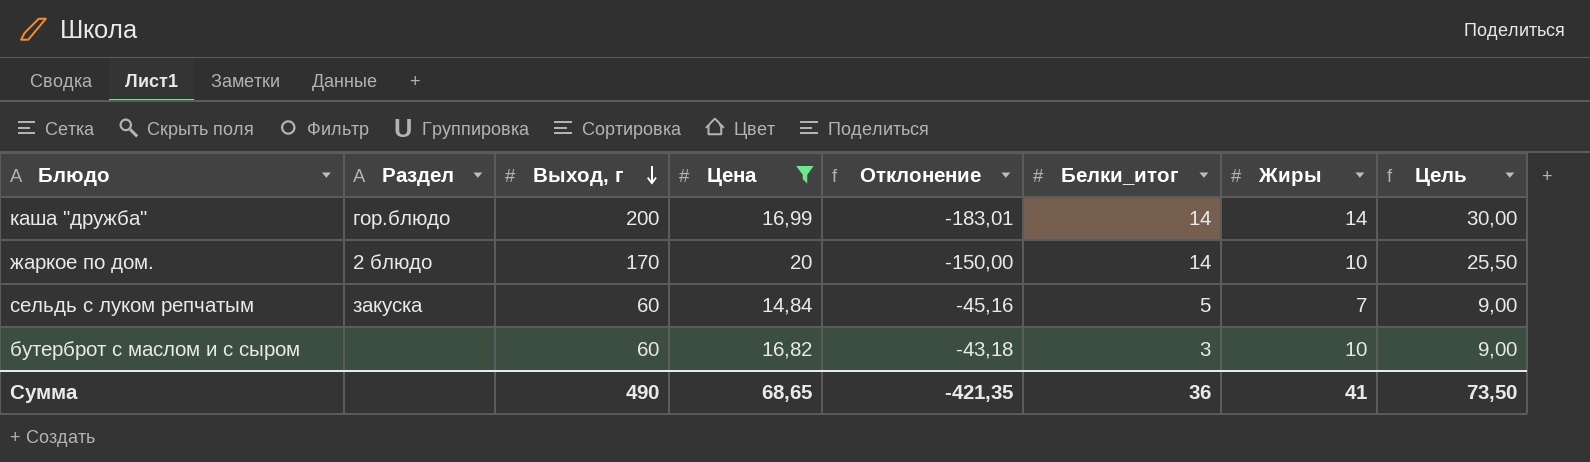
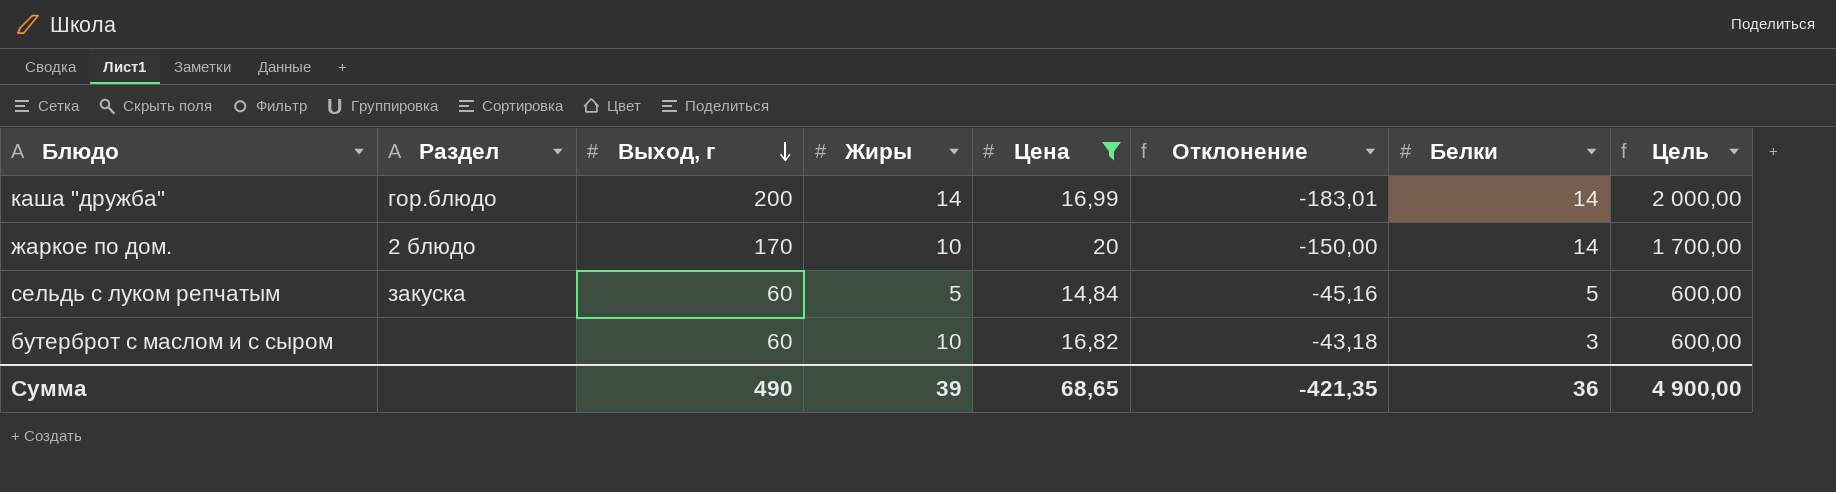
column Жиры | position: 7 -> 4
column name: Белки_итог -> Белки
column Цель | formula: [Выход, г] * 0,15 -> [Выход, г] * 10
сельдь с луком репчатым | Жиры: 7 -> 5
Сумма | Жиры: 41 -> 39
Сумма | Цель: 73,50 -> 4 900,00

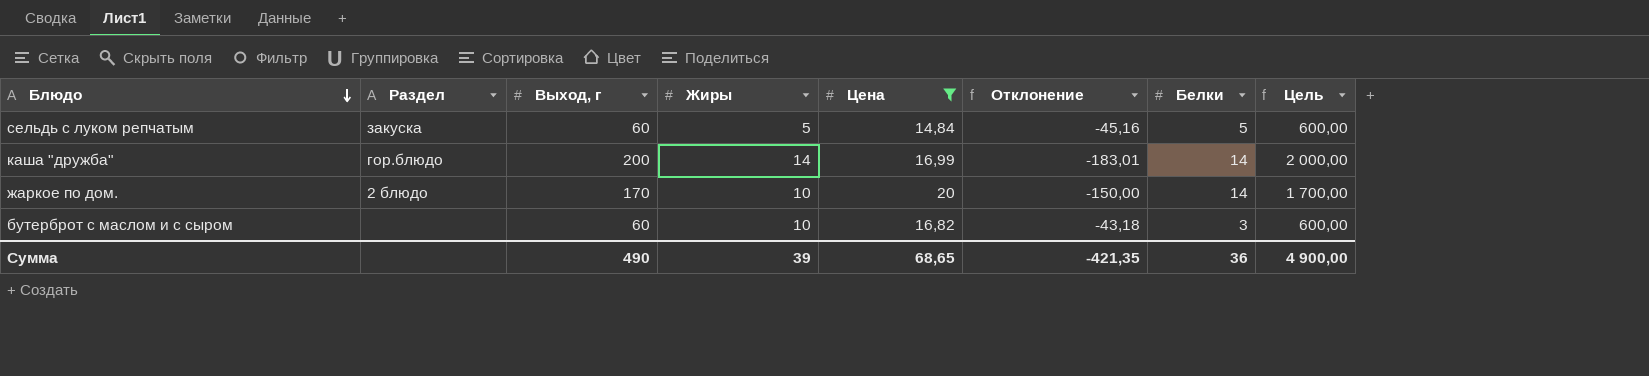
row order: Выход, г descending -> Блюдо descending

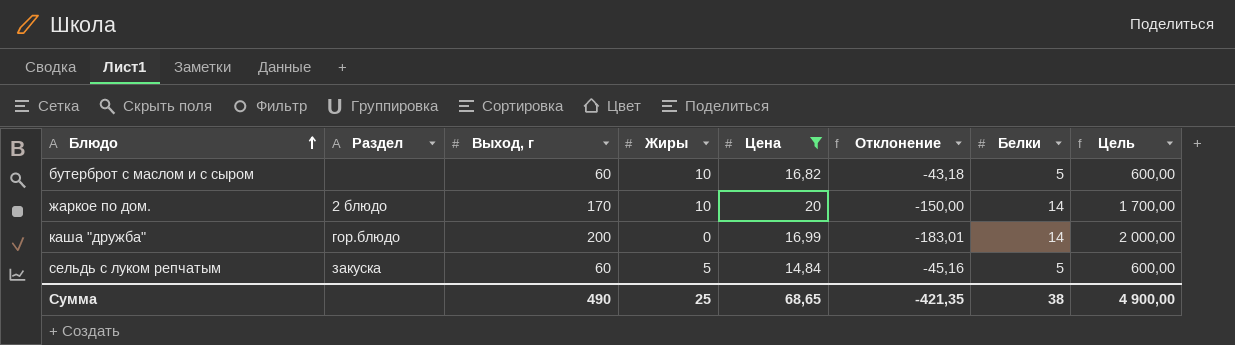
row order: Блюдо descending -> Блюдо ascending
бутерброт с маслом и с сыром | Белки: 3 -> 5
каша "дружба" | Жиры: 14 -> 0
Сумма | Жиры: 39 -> 25
Сумма | Белки: 36 -> 38

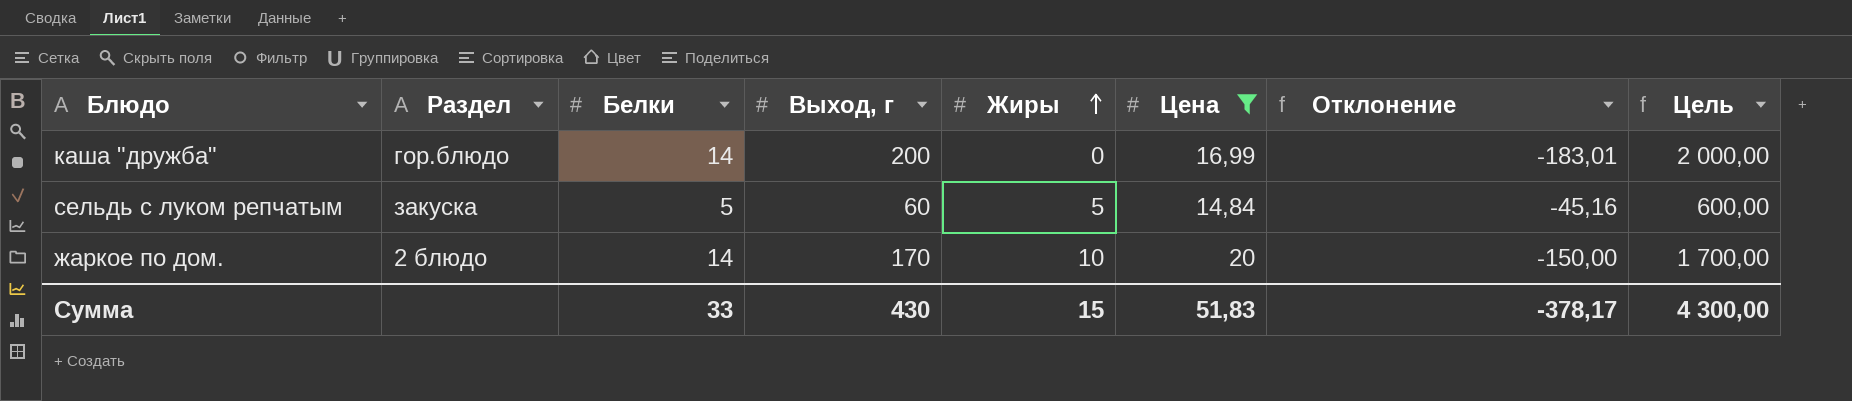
row order: Блюдо ascending -> Жиры ascending
column Белки | position: 7 -> 3
row бутерброт с маслом и с сыром: none | 60 | 10 | 16,82 | -43,18 | 5 | 600,00 -> none
Сумма | Белки: 38 -> 33
Сумма | Выход, г: 490 -> 430
Сумма | Жиры: 25 -> 15
Сумма | Цена: 68,65 -> 51,83
Сумма | Отклонение: -421,35 -> -378,17
Сумма | Цель: 4 900,00 -> 4 300,00

